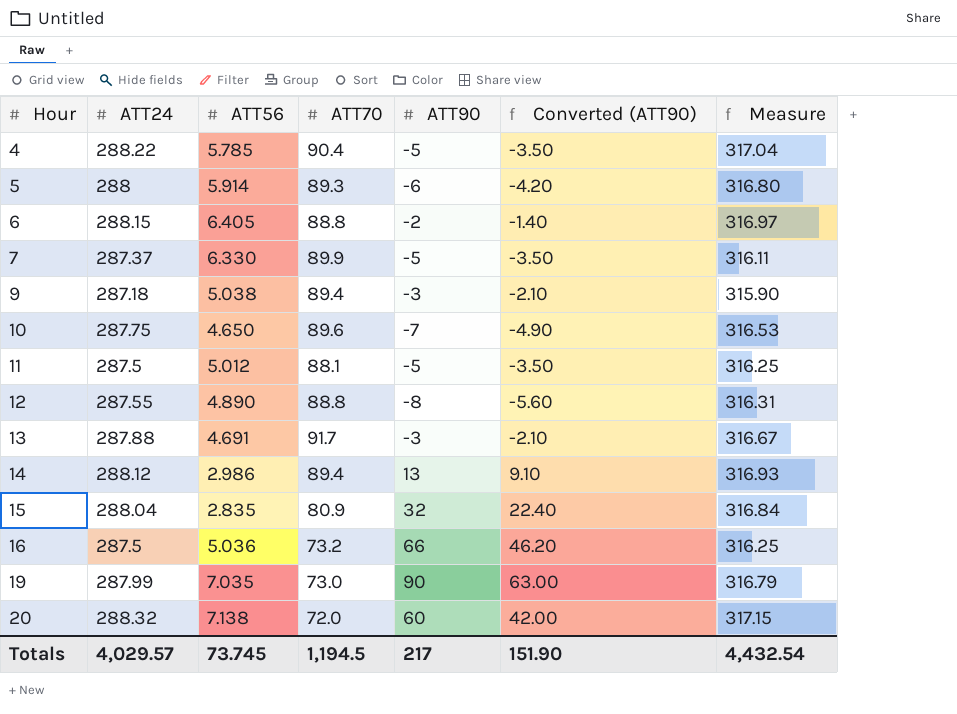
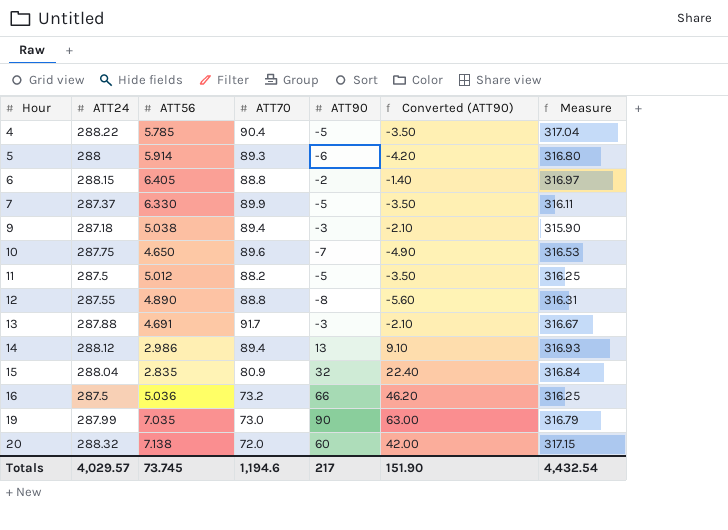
11 | ATT70: 88.1 -> 88.2
Totals | ATT70: 1,194.5 -> 1,194.6

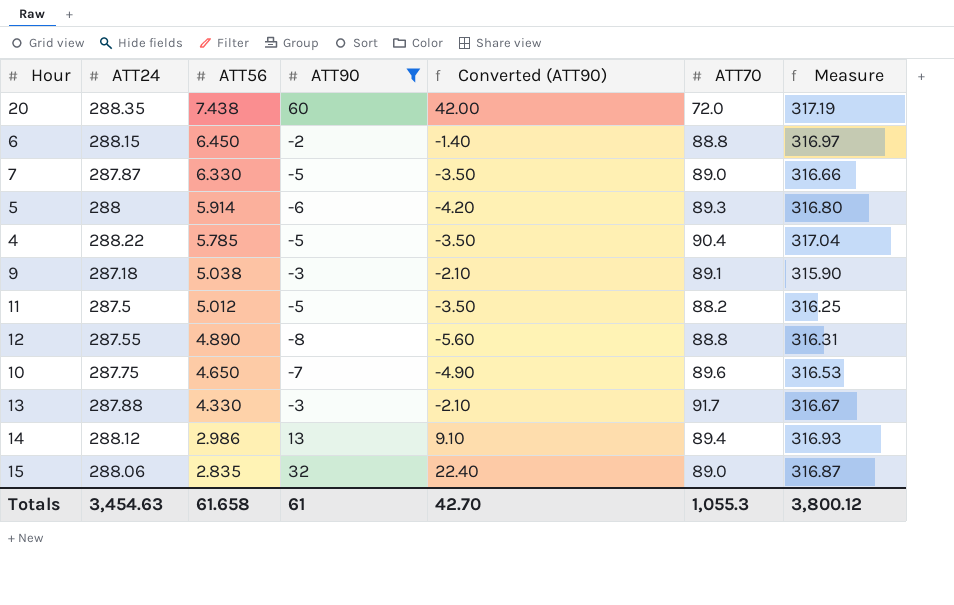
filter: none -> ATT90 <= 60
row order: Hour ascending -> ATT56 descending
column ATT70 | position: 4 -> 6
20 | ATT24: 288.32 -> 288.35
20 | ATT56: 7.138 -> 7.438
20 | Measure: 317.15 -> 317.19
6 | ATT56: 6.405 -> 6.450
7 | ATT24: 287.37 -> 287.87
7 | ATT70: 89.9 -> 89.0
7 | Measure: 316.11 -> 316.66
9 | ATT70: 89.4 -> 89.1
13 | ATT56: 4.691 -> 4.330
15 | ATT24: 288.04 -> 288.06
15 | ATT70: 80.9 -> 89.0
15 | Measure: 316.84 -> 316.87
Totals | ATT24: 4,029.57 -> 3,454.63
Totals | ATT56: 73.745 -> 61.658
Totals | ATT90: 217 -> 61
Totals | Converted (ATT90): 151.90 -> 42.70
Totals | ATT70: 1,194.6 -> 1,055.3
Totals | Measure: 4,432.54 -> 3,800.12

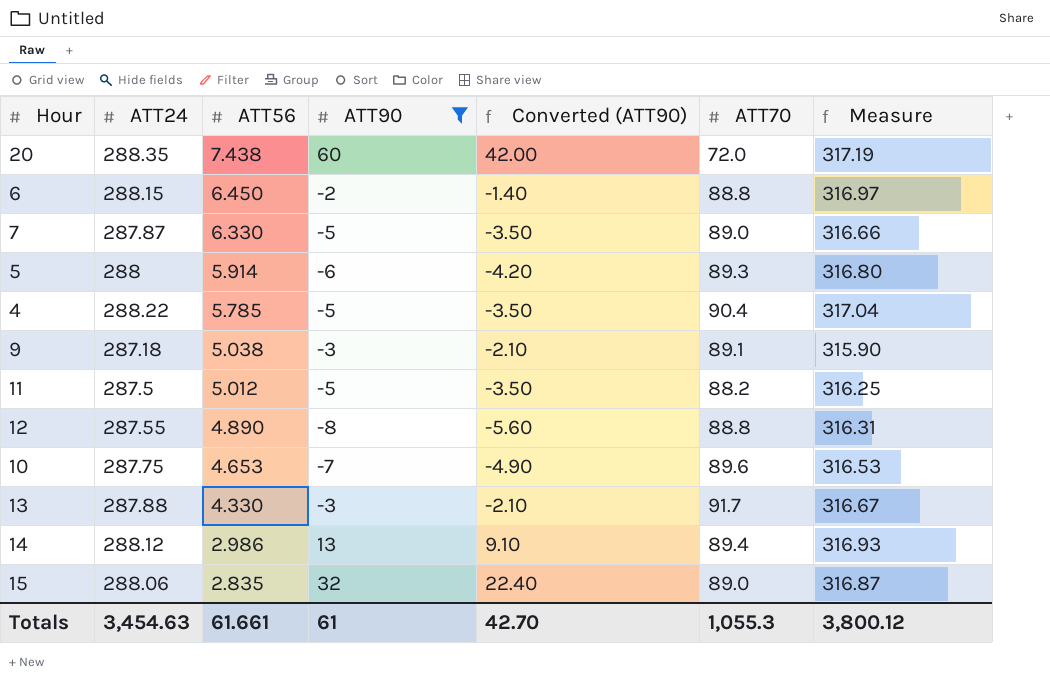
10 | ATT56: 4.650 -> 4.653
Totals | ATT56: 61.658 -> 61.661

